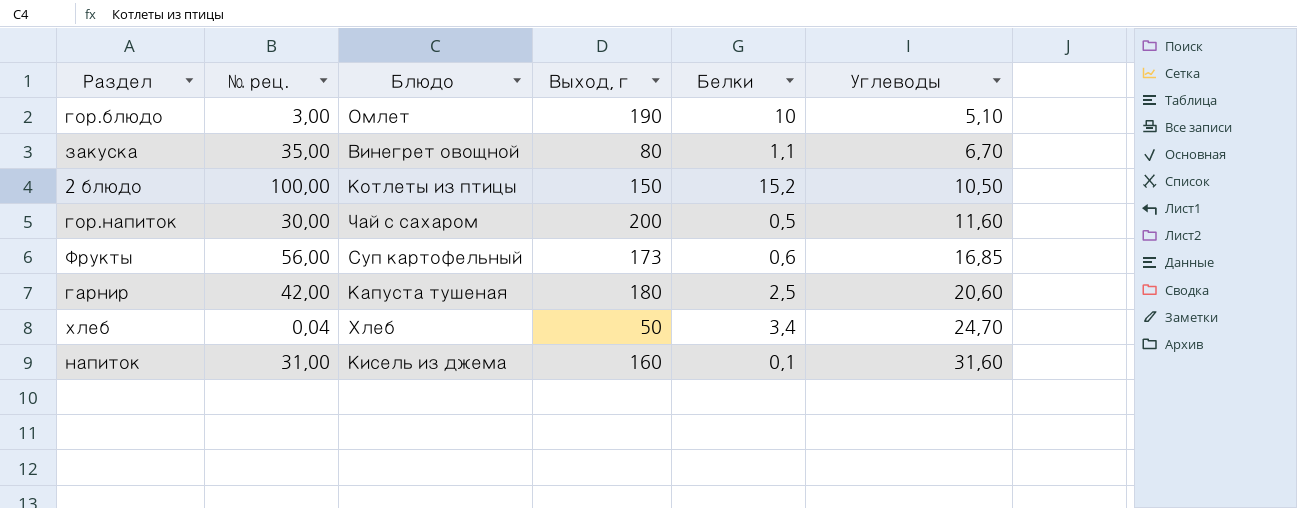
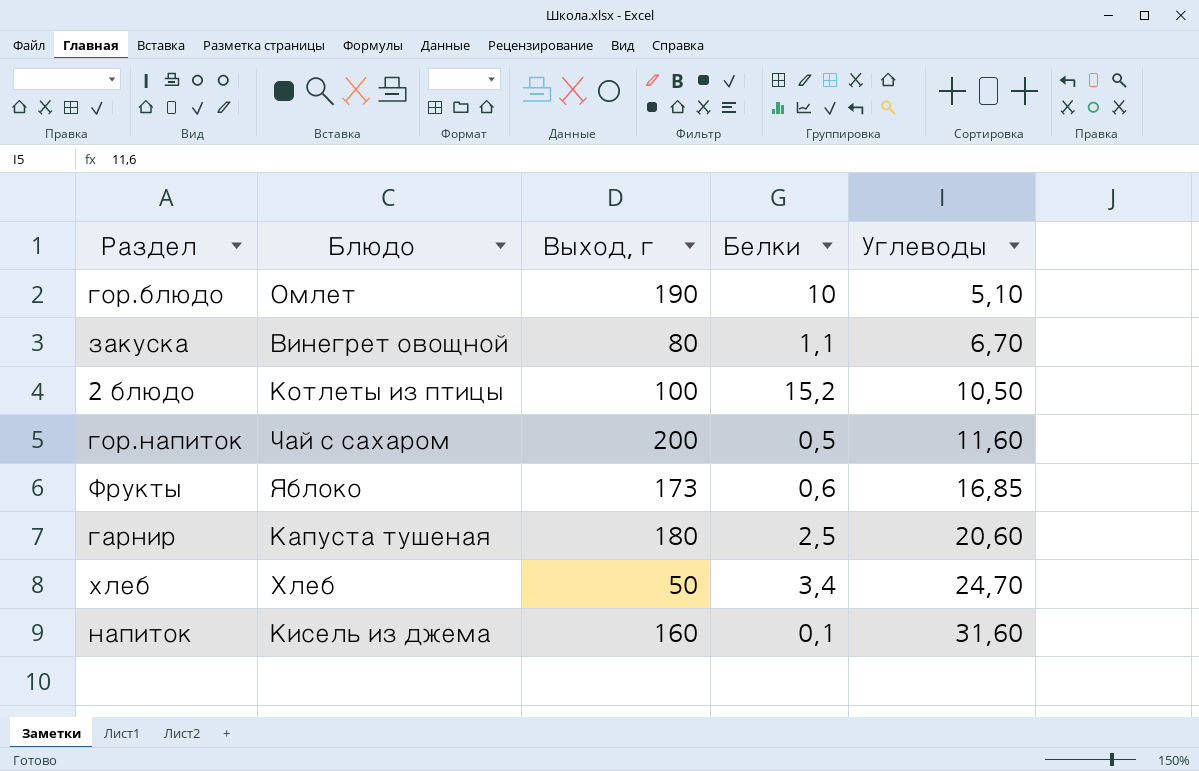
column № рец. | position: 2 -> none
2 блюдо | Выход, г: 150 -> 100
Фрукты | Блюдо: Суп картофельный -> Яблоко

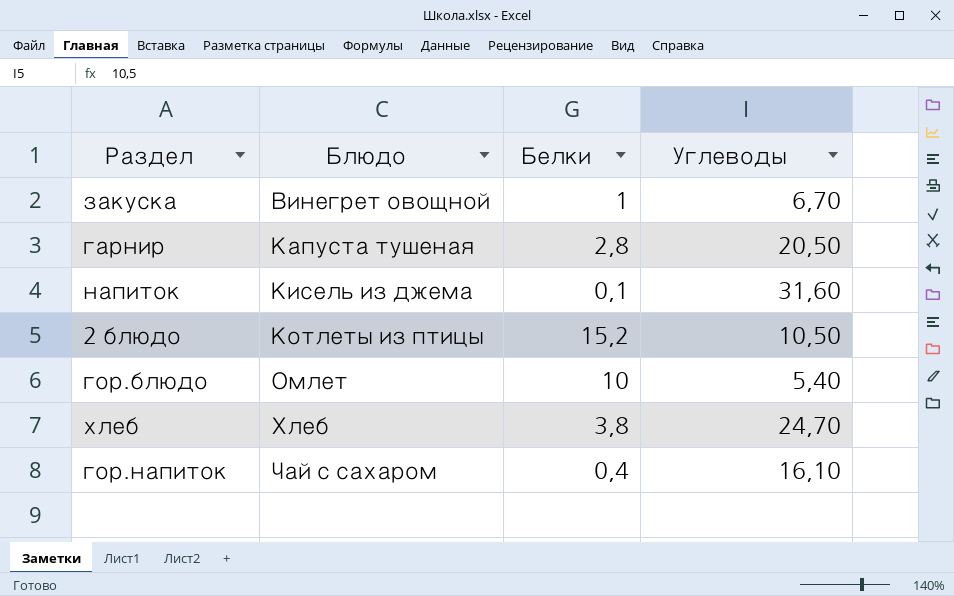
row order: Углеводы ascending -> Блюдо ascending
column Выход, г | position: 3 -> none
row Фрукты: Яблоко | 173 | 0,6 | 16,85 -> none
закуска | Белки: 1,1 -> 1
гарнир | Белки: 2,5 -> 2,8
гарнир | Углеводы: 20,60 -> 20,50
гор.блюдо | Углеводы: 5,10 -> 5,40
хлеб | Белки: 3,4 -> 3,8
гор.напиток | Белки: 0,5 -> 0,4
гор.напиток | Углеводы: 11,60 -> 16,10

